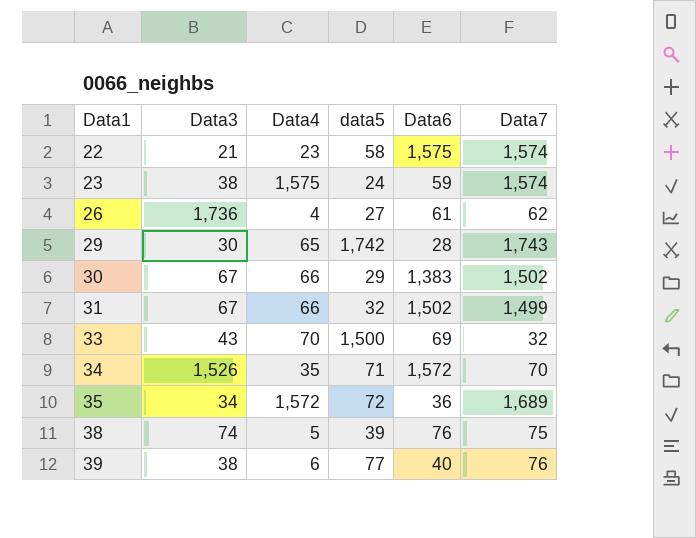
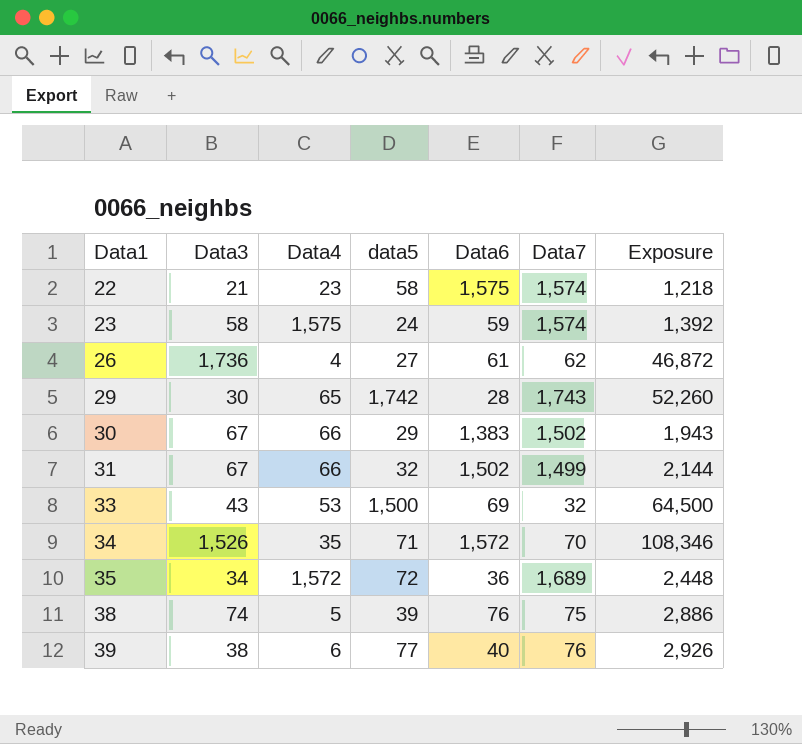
column Exposure | formula: none -> [Data3] * [data5]
23 | Data3: 38 -> 58
33 | Data4: 70 -> 53

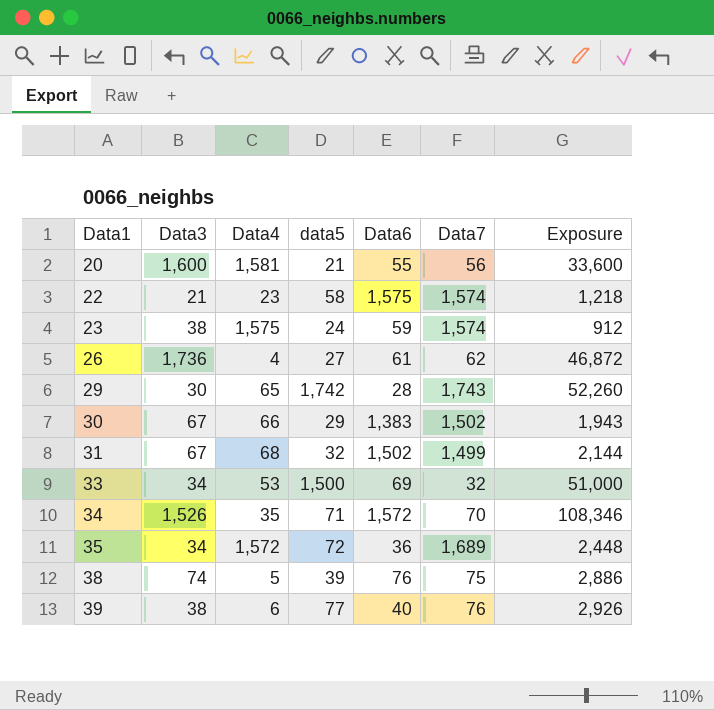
row 20: none -> 1,600 | 1,581 | 21 | 55 | 56 | 33,600
23 | Data3: 58 -> 38
23 | Exposure: 1,392 -> 912
31 | Data4: 66 -> 68
33 | Data3: 43 -> 34
33 | Exposure: 64,500 -> 51,000

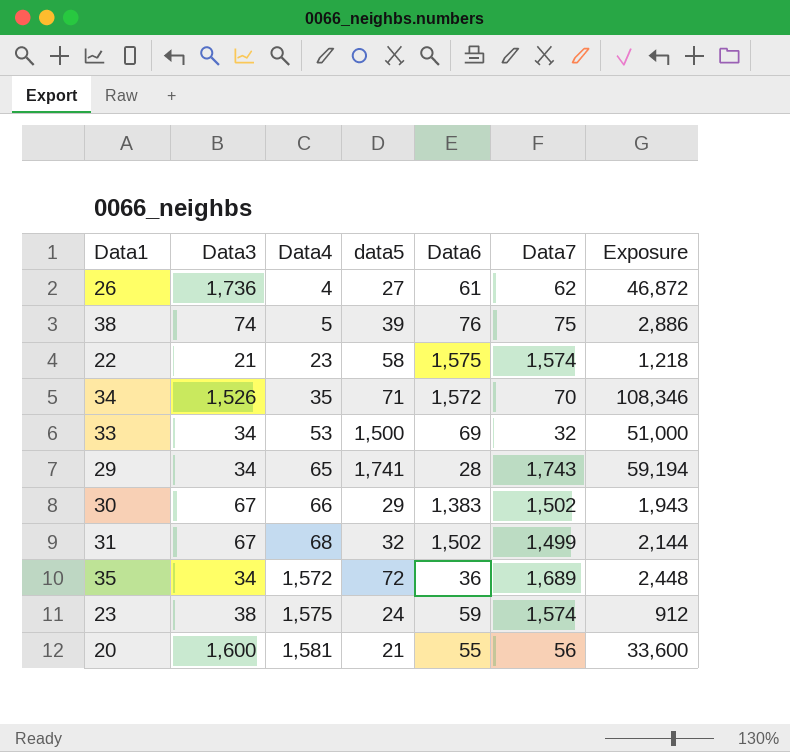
row order: Data1 ascending -> Data4 ascending
row 39: 38 | 6 | 77 | 40 | 76 | 2,926 -> none
29 | Data3: 30 -> 34
29 | data5: 1,742 -> 1,741
29 | Exposure: 52,260 -> 59,194

